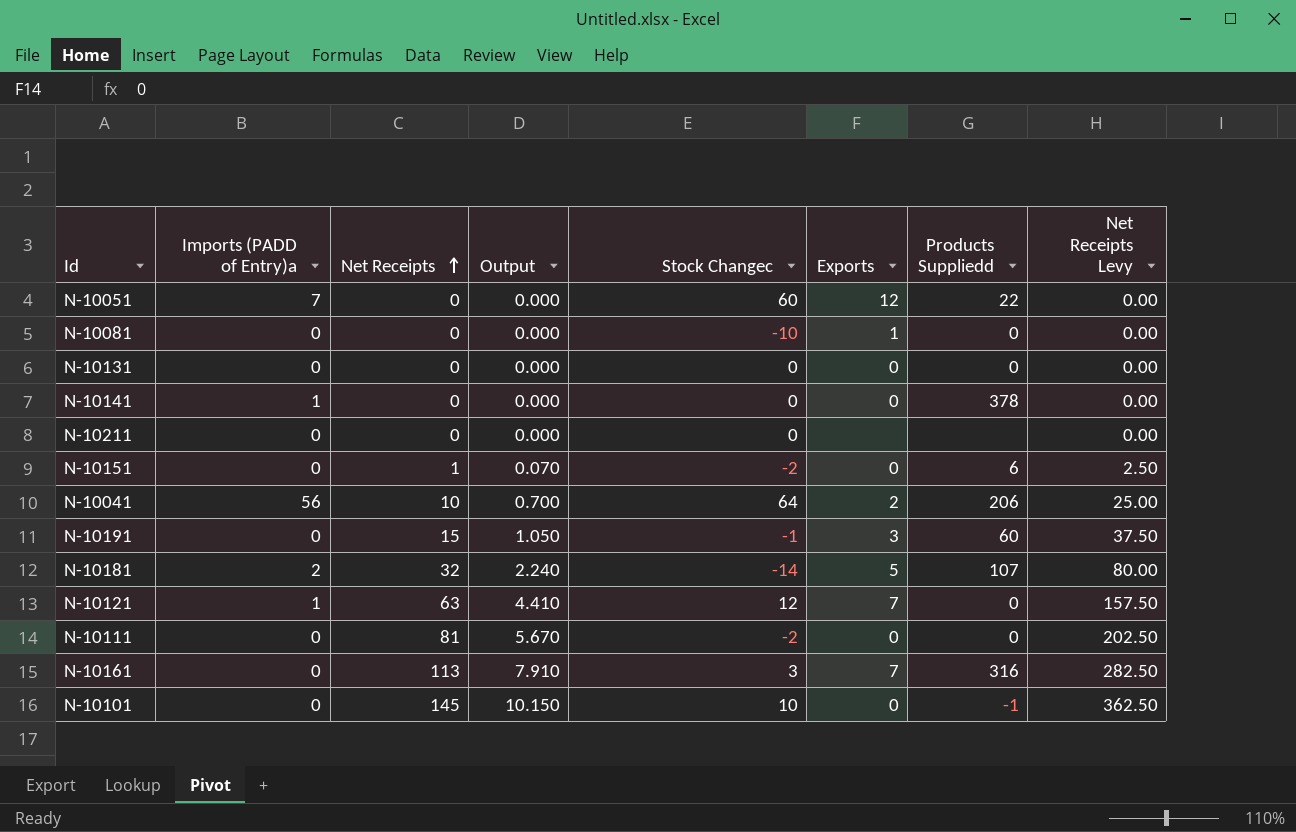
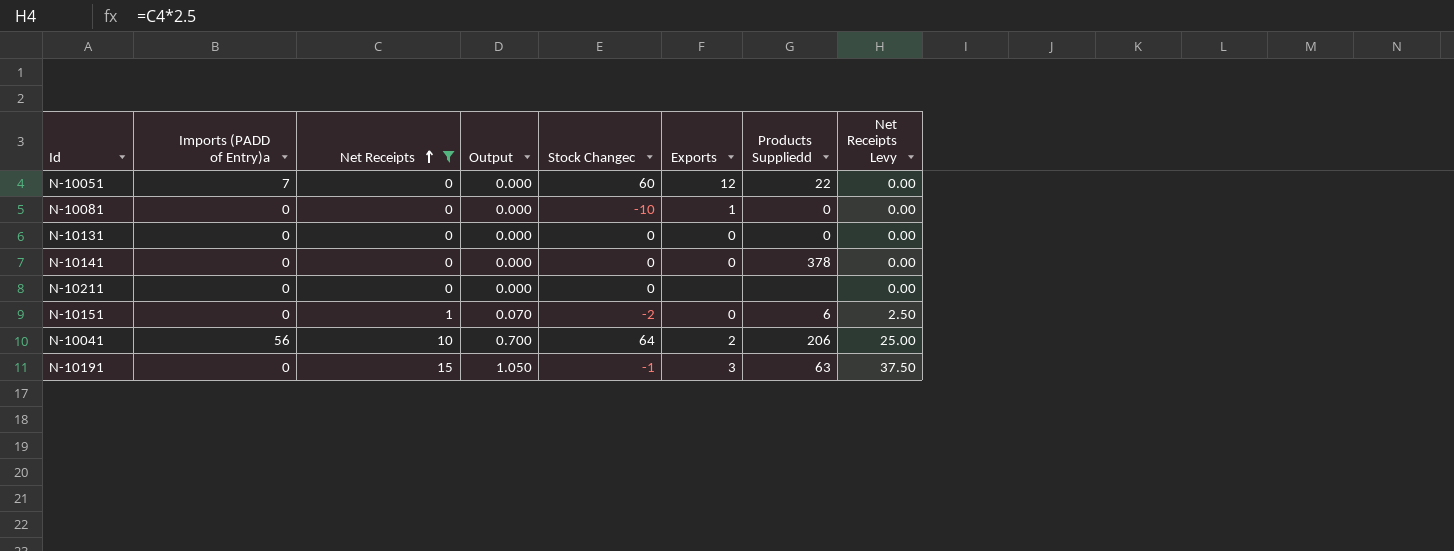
filter: none -> Net Receipts <= 15
N-10141 | Imports (PADD of Entry)a: 1 -> 0
N-10191 | Products Suppliedd: 60 -> 63

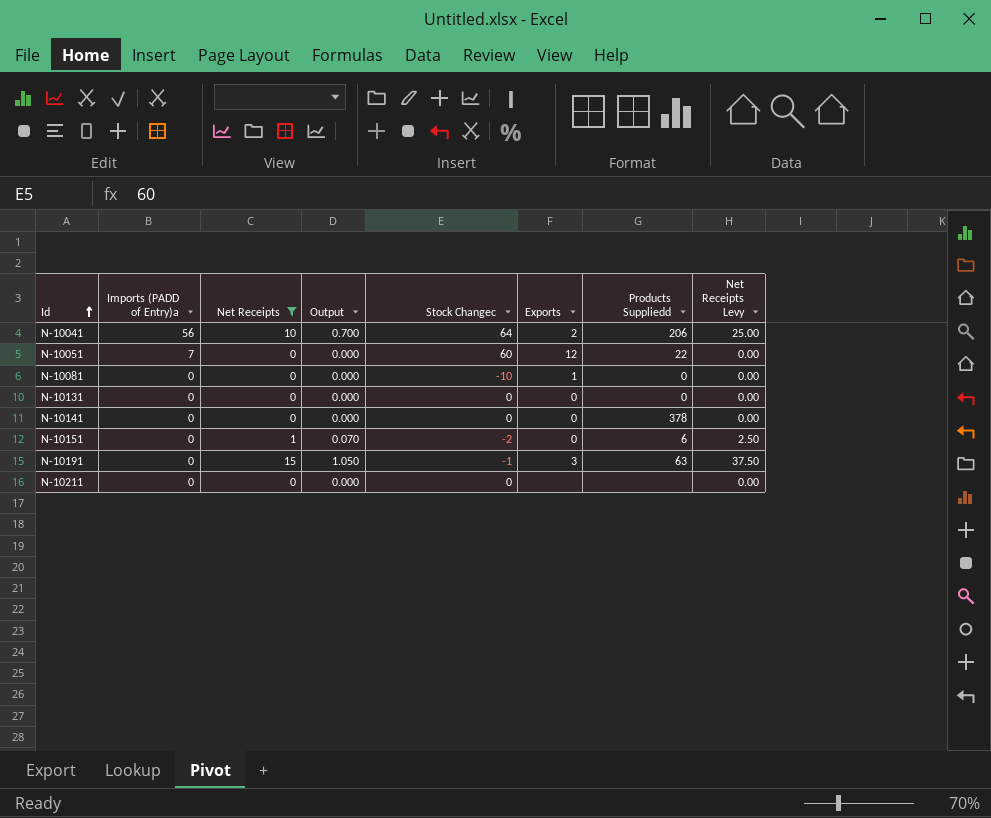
row order: Net Receipts ascending -> Id ascending

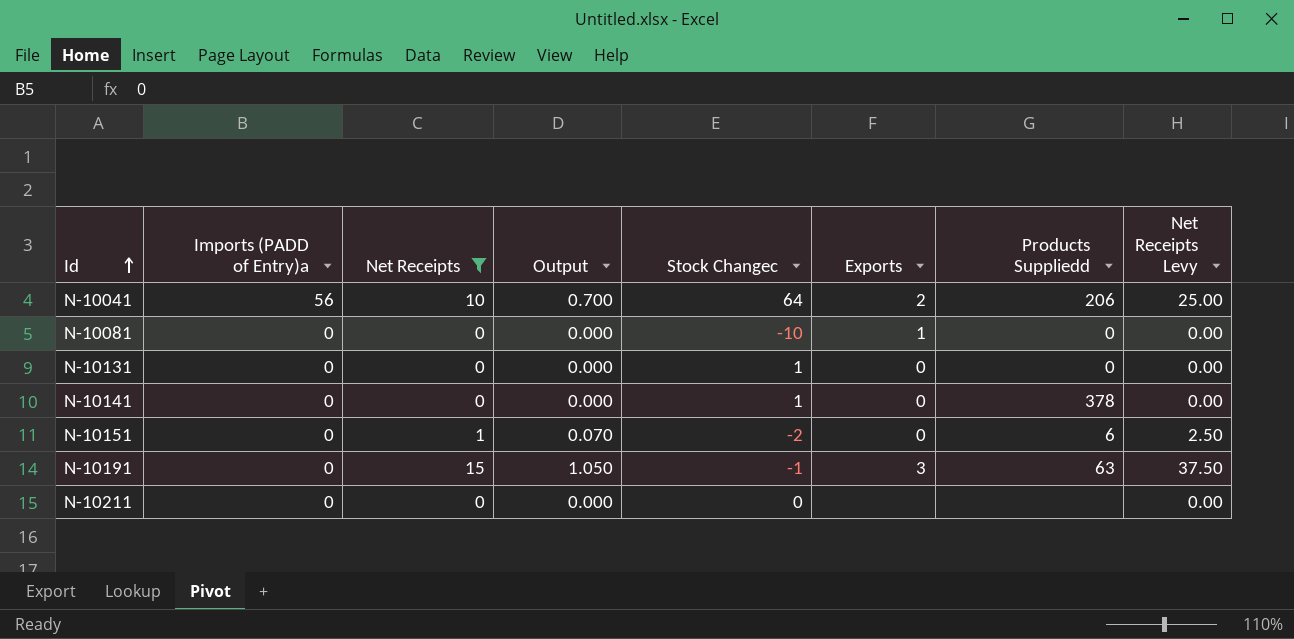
row N-10051: 7 | 0 | 0.000 | 60 | 12 | 22 | 0.00 -> none
N-10131 | Stock Changec: 0 -> 1
N-10141 | Stock Changec: 0 -> 1

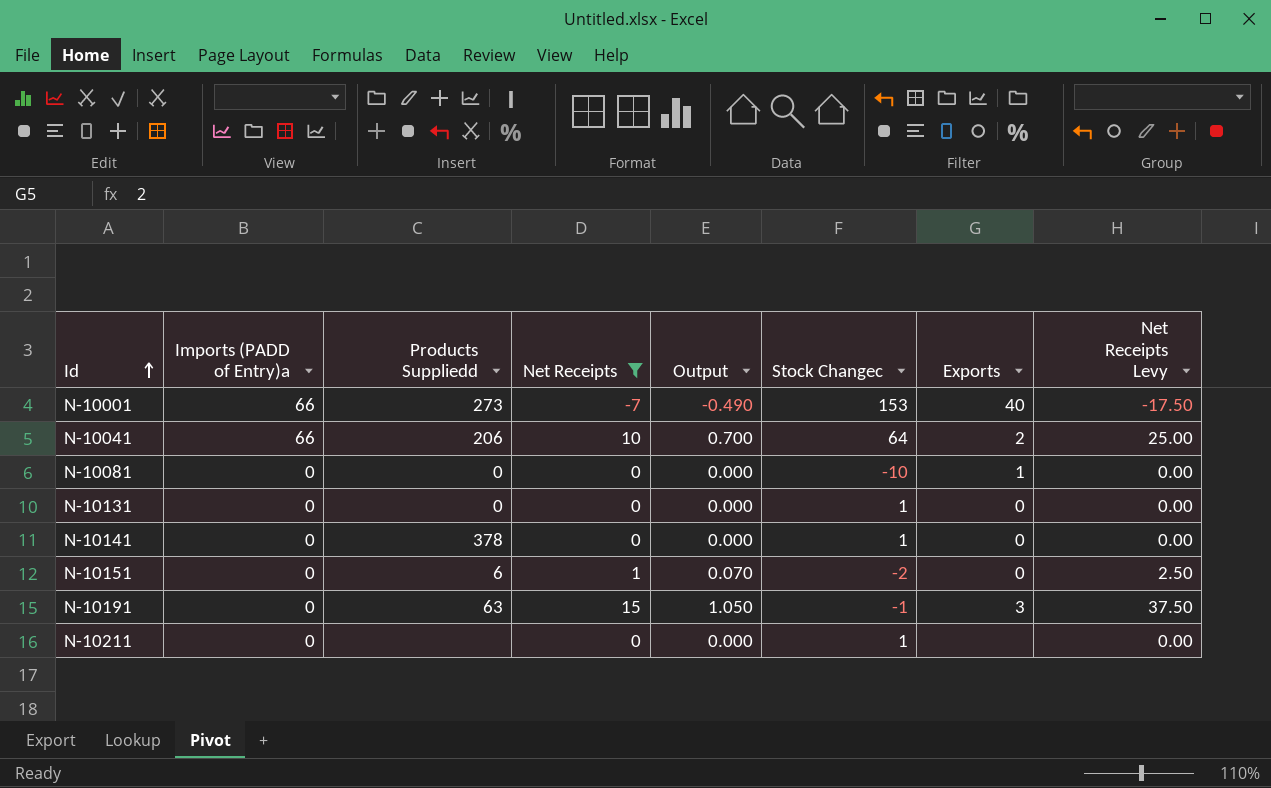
column Products Suppliedd | position: 7 -> 3
row N-10001: none -> 66 | 273 | -7 | -0.490 | 153 | 40 | -17.50
N-10041 | Imports (PADD of Entry)a: 56 -> 66
N-10211 | Stock Changec: 0 -> 1

